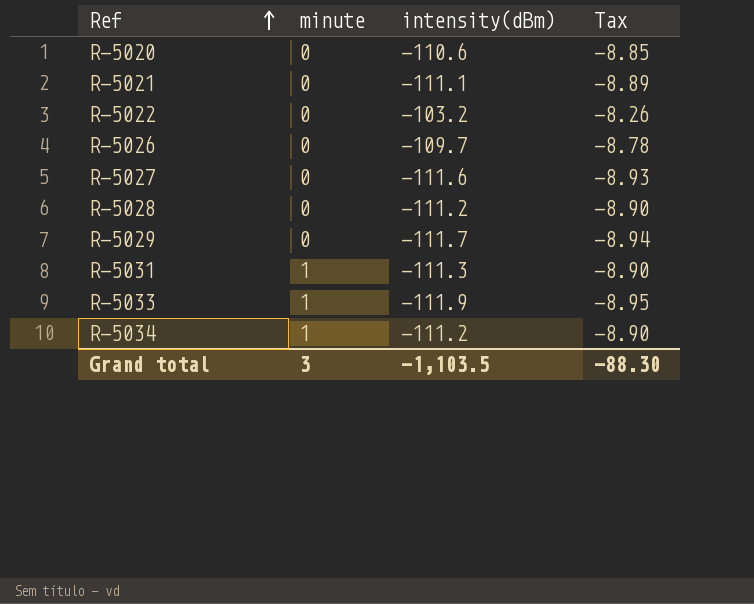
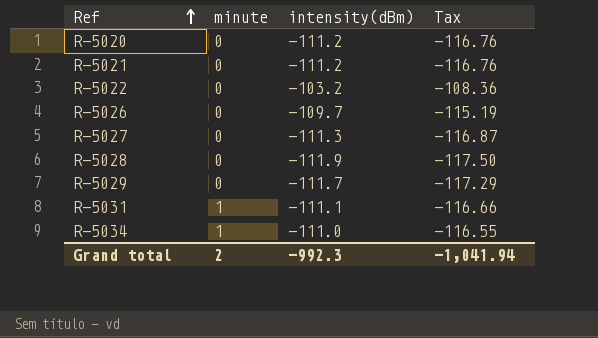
column Tax | formula: [intensity(dBm)] * 0.08 -> [intensity(dBm)] * 1.05
row R-5033: 1 | -111.9 | -8.95 -> none
R-5020 | intensity(dBm): -110.6 -> -111.2
R-5021 | intensity(dBm): -111.1 -> -111.2
R-5027 | intensity(dBm): -111.6 -> -111.3
R-5028 | intensity(dBm): -111.2 -> -111.9
R-5031 | intensity(dBm): -111.3 -> -111.1
R-5034 | intensity(dBm): -111.2 -> -111.0
Grand total | minute: 3 -> 2
Grand total | intensity(dBm): -1,103.5 -> -992.3
Grand total | Tax: -88.30 -> -1,041.94

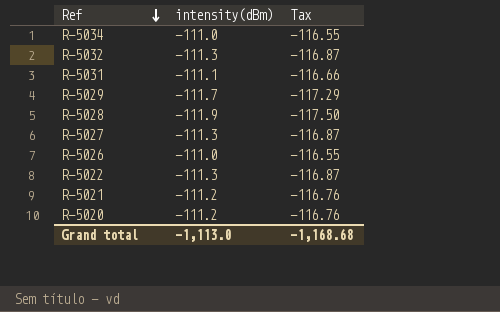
row order: Ref ascending -> Ref descending
column minute | position: 2 -> none
row R-5032: none -> -111.3 | -116.87
R-5026 | intensity(dBm): -109.7 -> -111.0
R-5026 | Tax: -115.19 -> -116.55
R-5022 | intensity(dBm): -103.2 -> -111.3
R-5022 | Tax: -108.36 -> -116.87
Grand total | intensity(dBm): -992.3 -> -1,113.0
Grand total | Tax: -1,041.94 -> -1,168.68

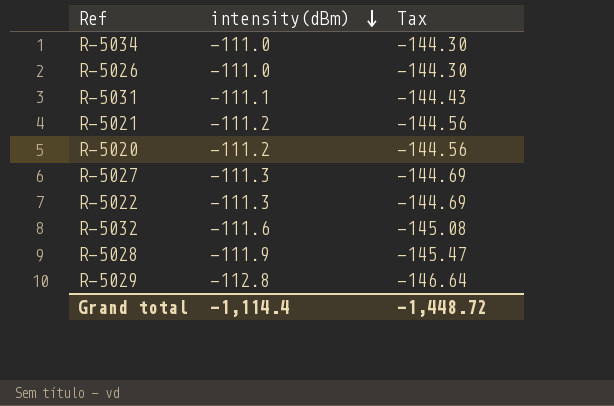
row order: Ref descending -> intensity(dBm) descending
column Tax | formula: [intensity(dBm)] * 1.05 -> [intensity(dBm)] * 1.3
R-5032 | intensity(dBm): -111.3 -> -111.6
R-5029 | intensity(dBm): -111.7 -> -112.8
Grand total | intensity(dBm): -1,113.0 -> -1,114.4
Grand total | Tax: -1,168.68 -> -1,448.72

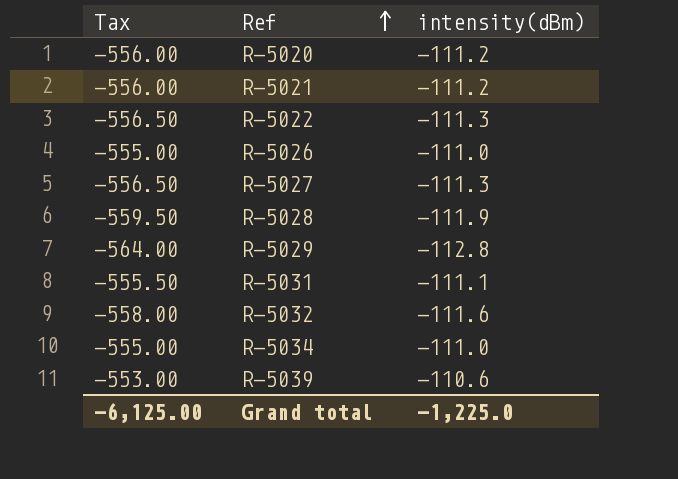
row order: intensity(dBm) descending -> Ref ascending
column Tax | formula: [intensity(dBm)] * 1.3 -> [intensity(dBm)] * 5
column Tax | position: 3 -> 1
row R-5039: none -> -553.00 | -110.6
Grand total | Tax: -1,448.72 -> -6,125.00
Grand total | intensity(dBm): -1,114.4 -> -1,225.0

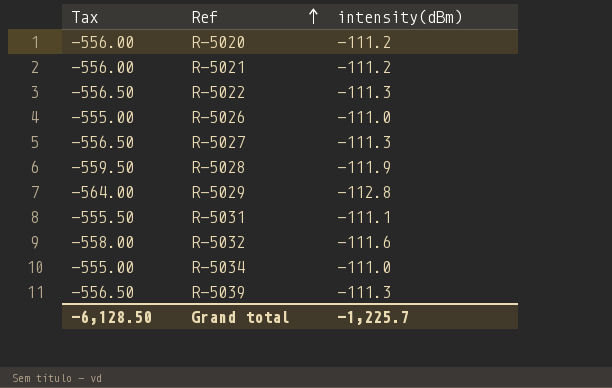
R-5039 | Tax: -553.00 -> -556.50
R-5039 | intensity(dBm): -110.6 -> -111.3
Grand total | Tax: -6,125.00 -> -6,128.50
Grand total | intensity(dBm): -1,225.0 -> -1,225.7

